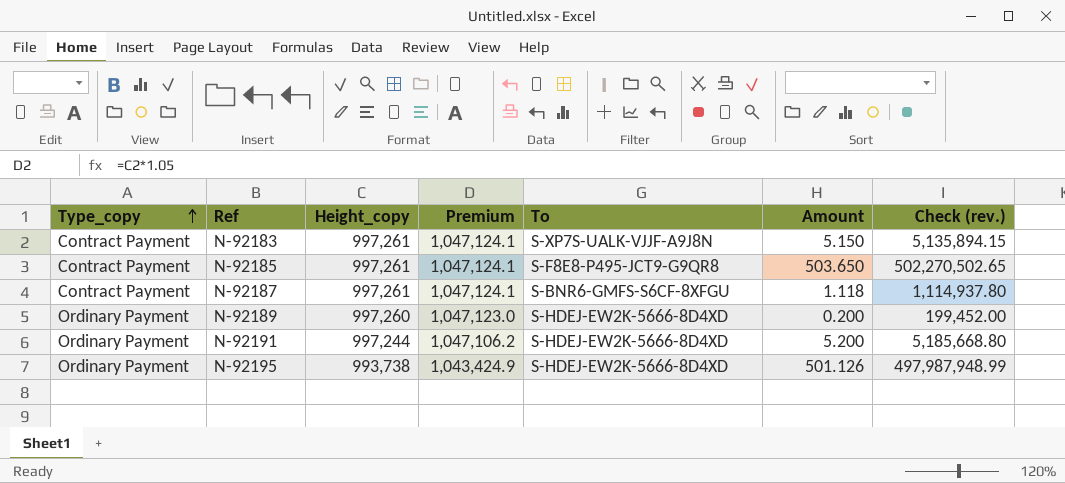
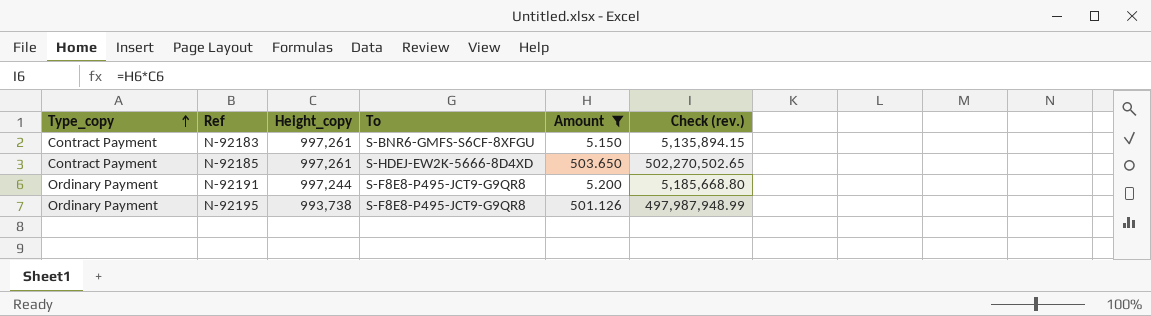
filter: none -> Amount >= 5.150
column Premium | formula: [Height_copy] * 1.05 -> none
N-92183 | To: S-XP7S-UALK-VJJF-A9J8N -> S-BNR6-GMFS-S6CF-8XFGU
N-92185 | To: S-F8E8-P495-JCT9-G9QR8 -> S-HDEJ-EW2K-5666-8D4XD
N-92191 | To: S-HDEJ-EW2K-5666-8D4XD -> S-F8E8-P495-JCT9-G9QR8
N-92195 | To: S-HDEJ-EW2K-5666-8D4XD -> S-F8E8-P495-JCT9-G9QR8

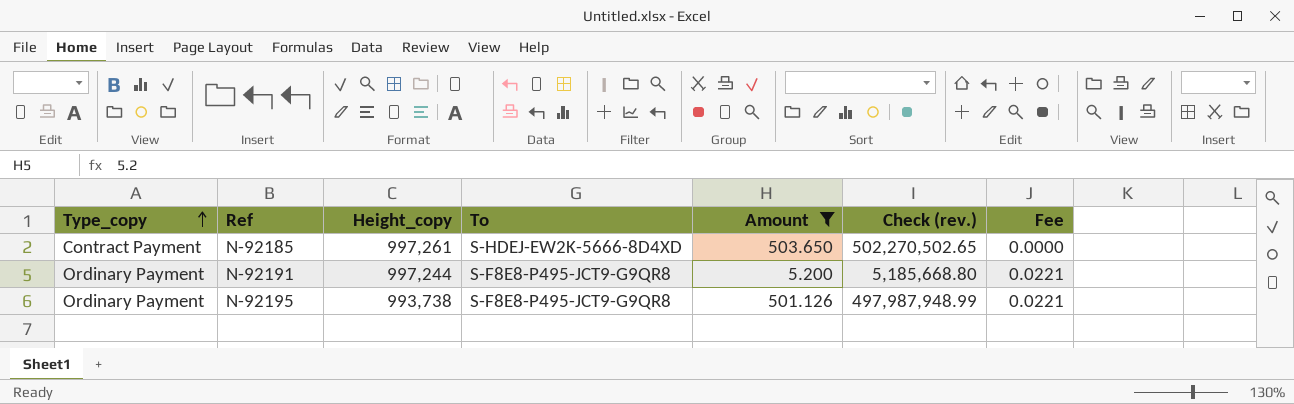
column Fee | position: none -> 7
row N-92183: Contract Payment | 997,261 | S-BNR6-GMFS-S6CF-8XFGU | 5.150 | 5,135,894.15 -> none

